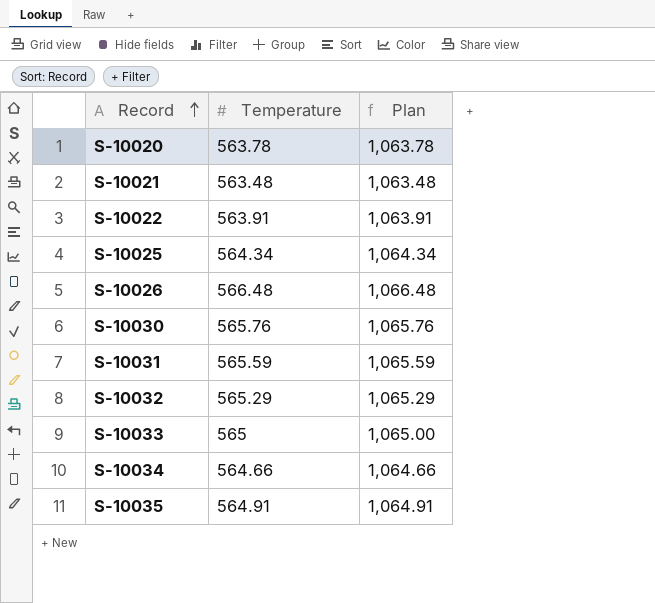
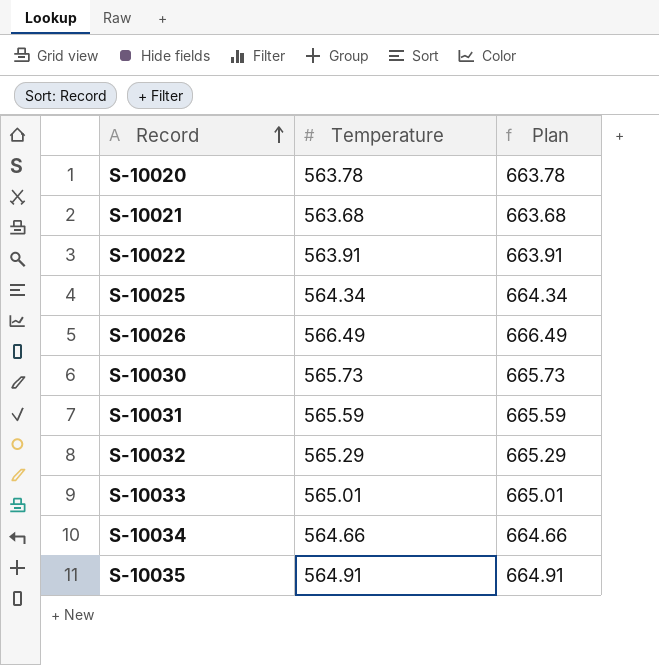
column Plan | formula: [Temperature] + 500 -> [Temperature] + 100
S-10021 | Temperature: 563.48 -> 563.68
S-10026 | Temperature: 566.48 -> 566.49
S-10030 | Temperature: 565.76 -> 565.73
S-10033 | Temperature: 565 -> 565.01

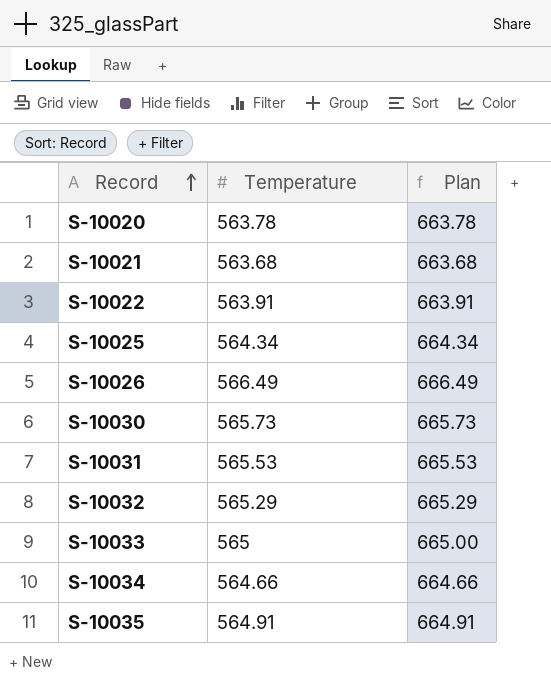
S-10031 | Temperature: 565.59 -> 565.53
S-10031 | Plan: 665.59 -> 665.53
S-10033 | Temperature: 565.01 -> 565
S-10033 | Plan: 665.01 -> 665.00

